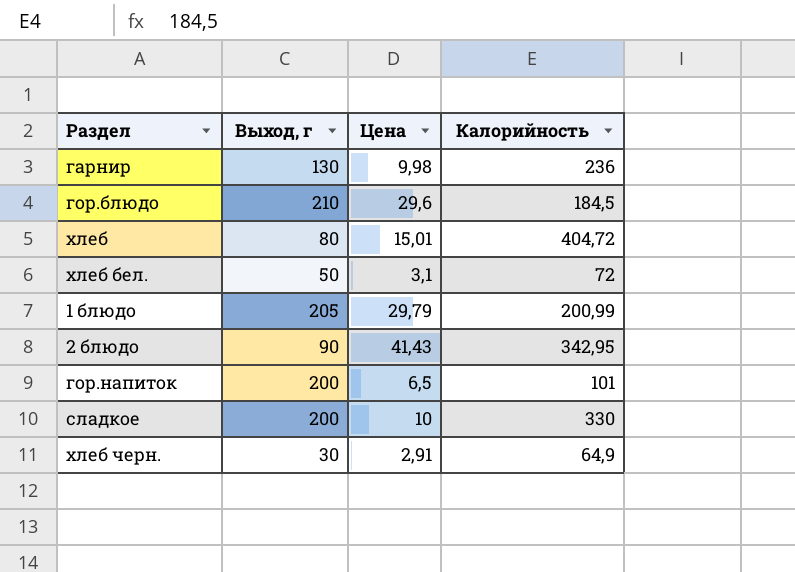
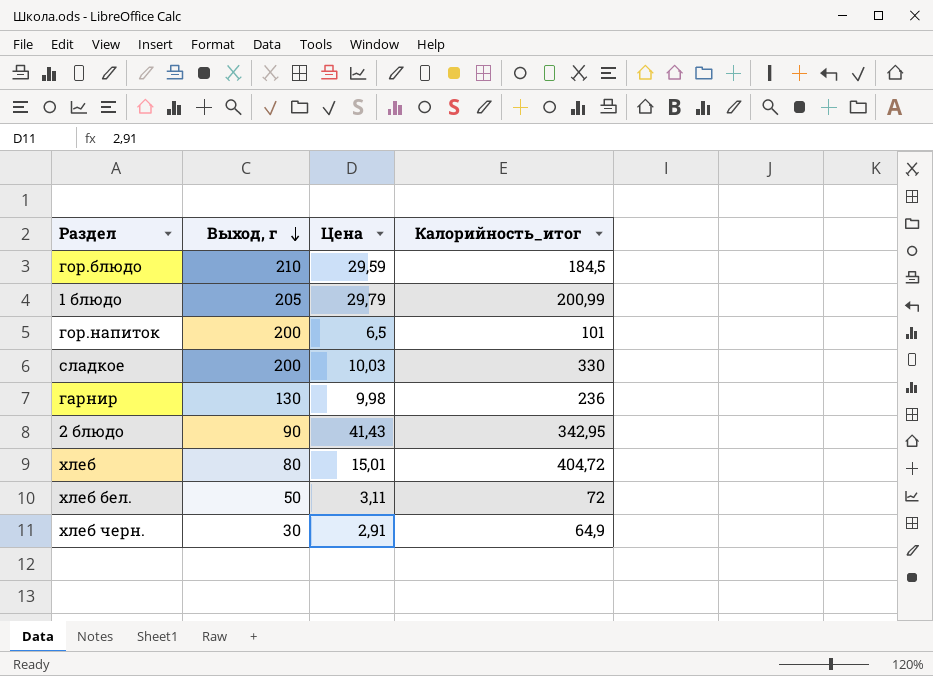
row order: none -> Выход, г descending
column name: Калорийность -> Калорийность_итог
гор.блюдо | Цена: 29,6 -> 29,59
сладкое | Цена: 10 -> 10,03
хлеб бел. | Цена: 3,1 -> 3,11

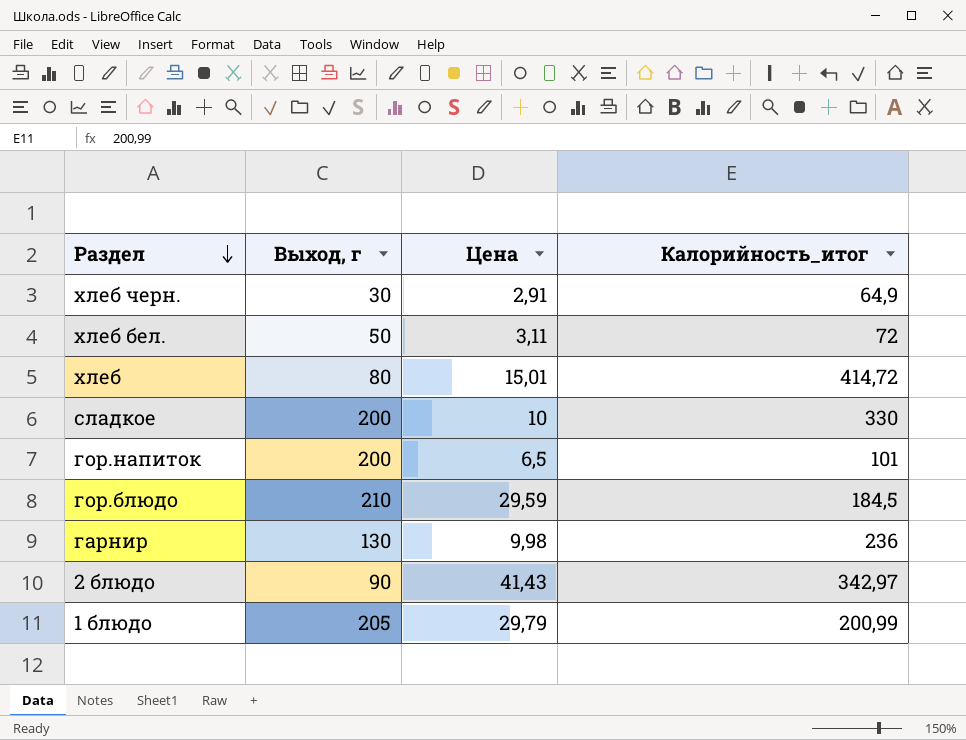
row order: Выход, г descending -> Раздел descending
хлеб | Калорийность_итог: 404,72 -> 414,72
сладкое | Цена: 10,03 -> 10
2 блюдо | Калорийность_итог: 342,95 -> 342,97

